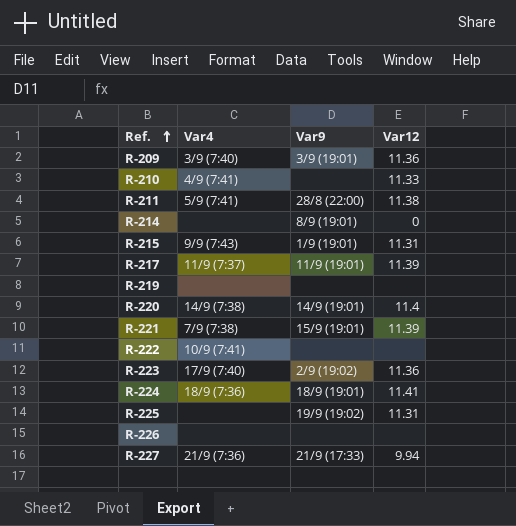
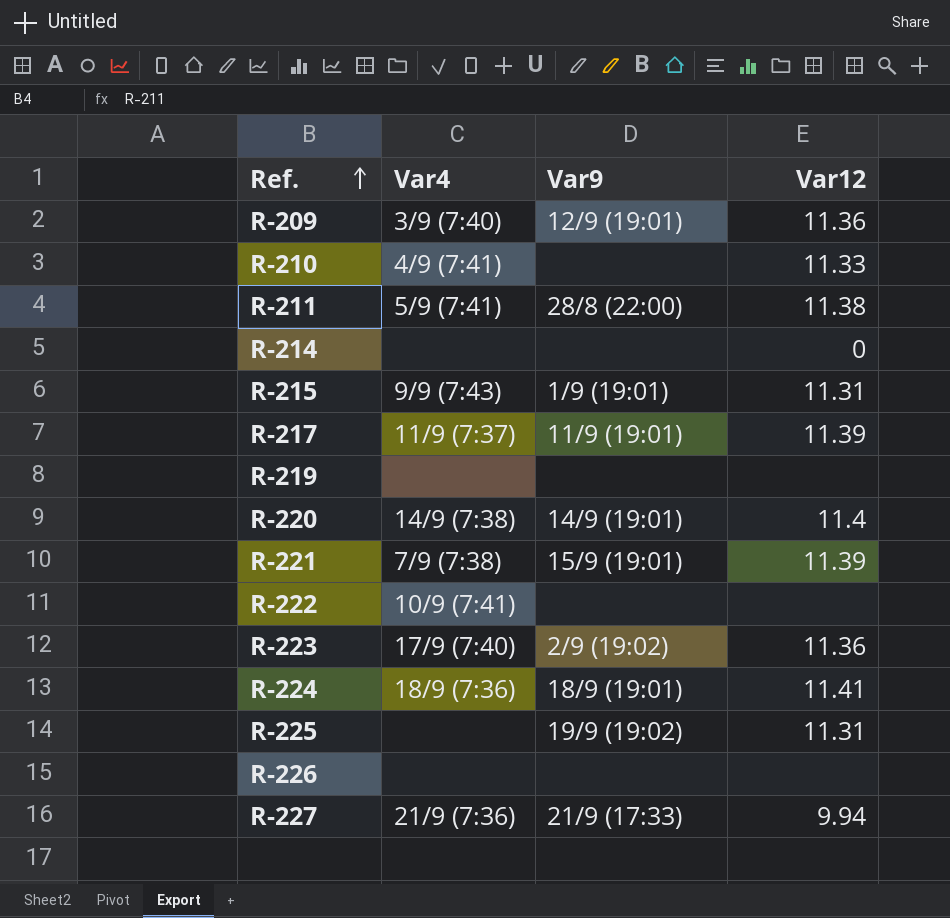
R-209 | Var9: 3/9 (19:01) -> 12/9 (19:01)
R-214 | Var9: 8/9 (19:01) -> none

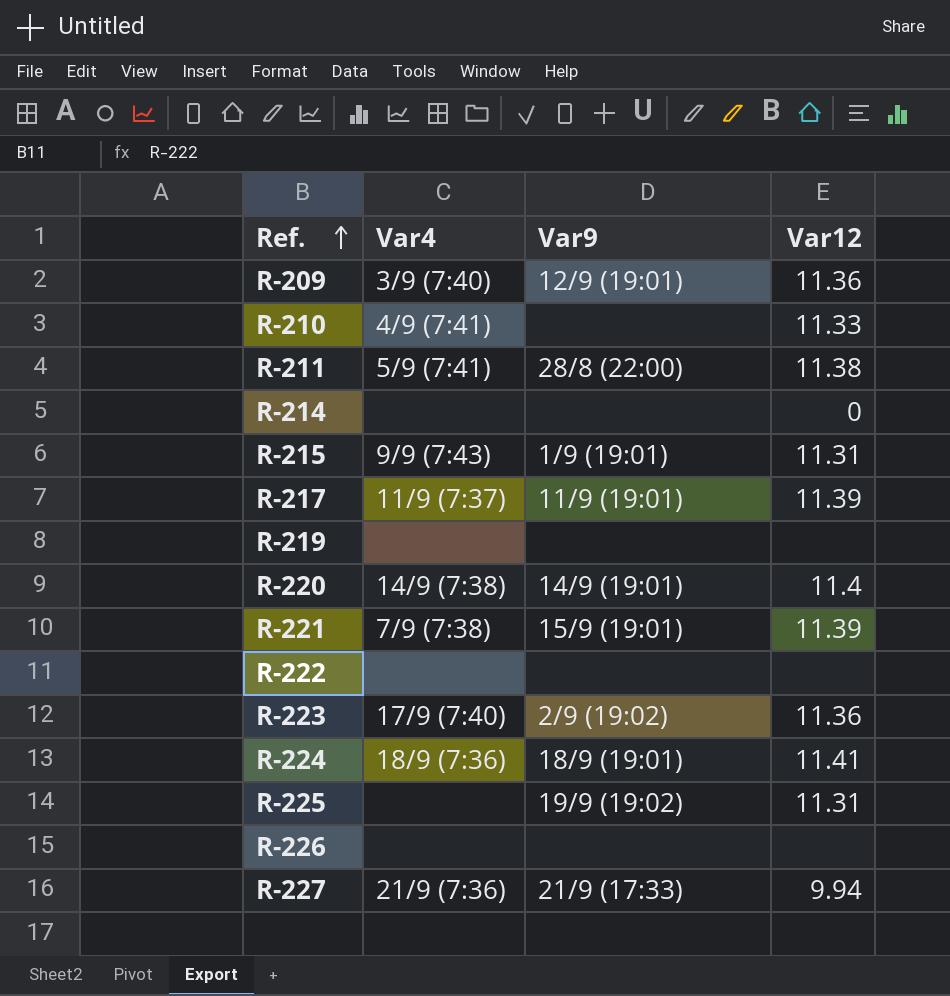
R-222 | Var4: 10/9 (7:41) -> none

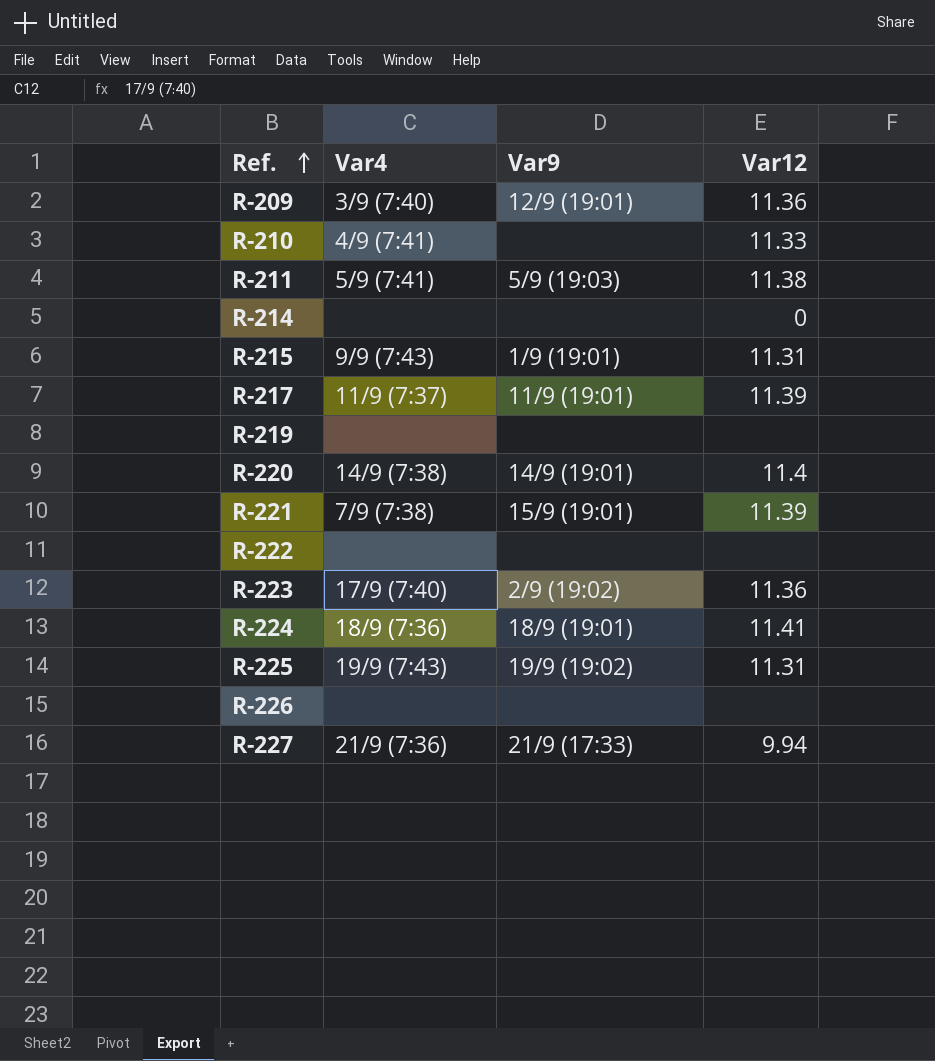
R-211 | Var9: 28/8 (22:00) -> 5/9 (19:03)
R-225 | Var4: none -> 19/9 (7:43)

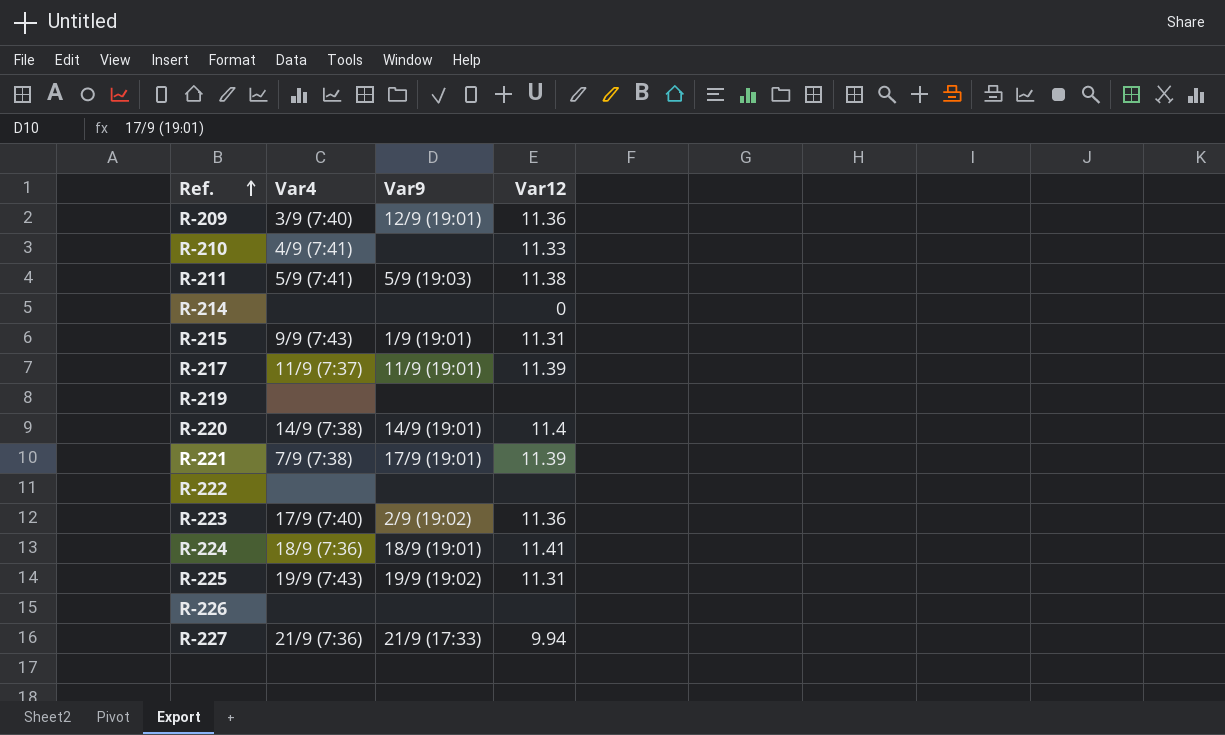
R-221 | Var9: 15/9 (19:01) -> 17/9 (19:01)

